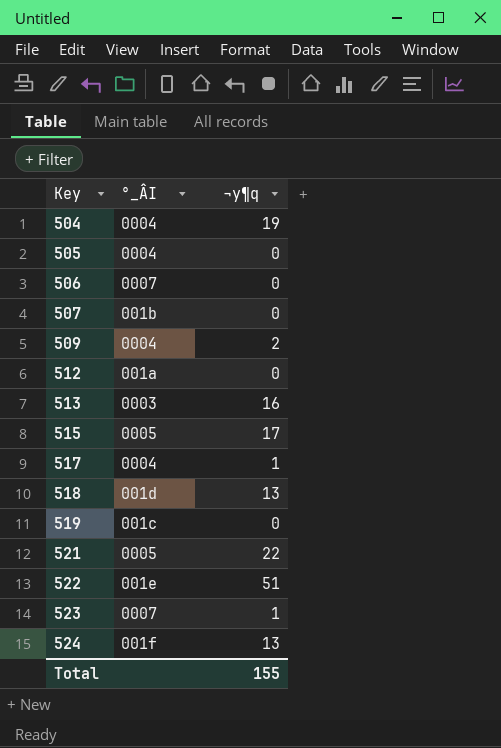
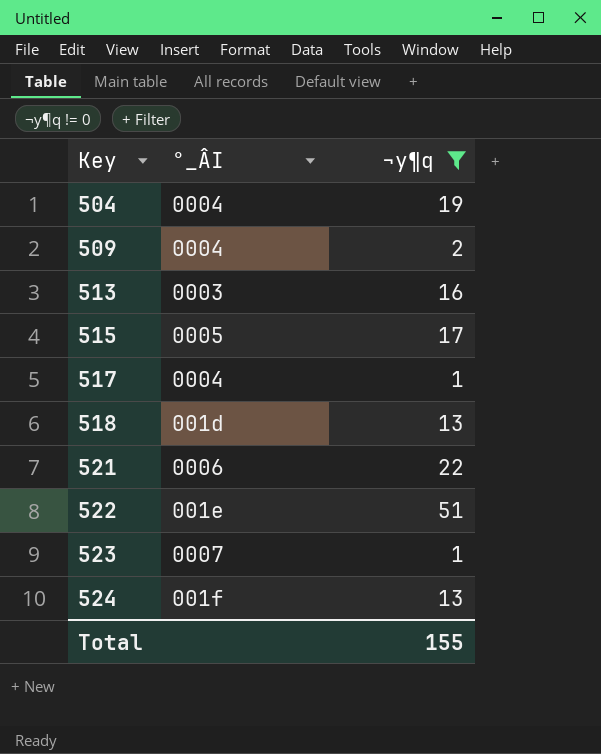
filter: none -> ¬y¶q != 0
521 | °_ÂI: 0005 -> 0006

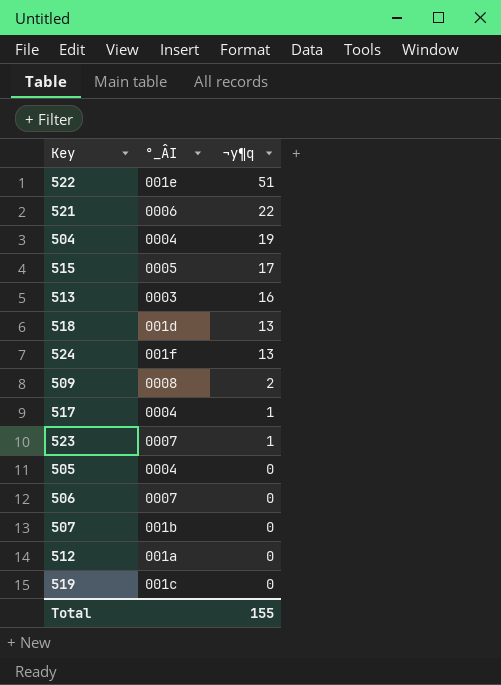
filter: ¬y¶q != 0 -> none
row order: Key ascending -> ¬y¶q descending
509 | °_ÂI: 0004 -> 0008

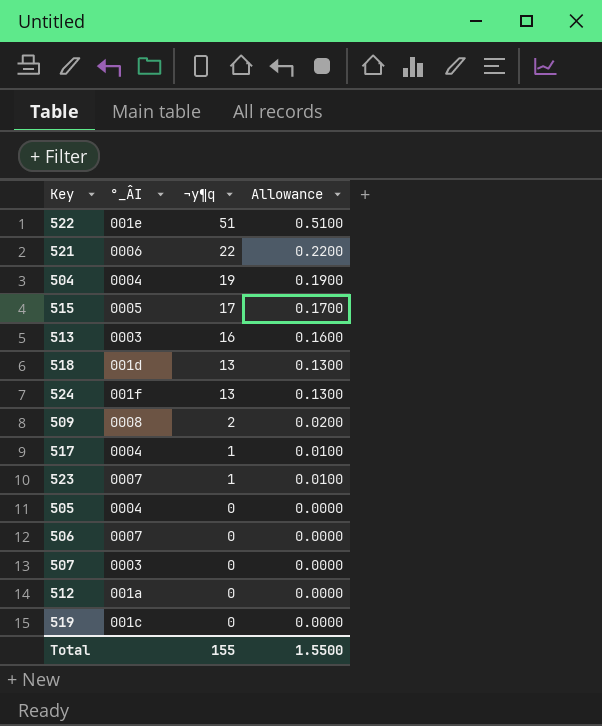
column Allowance | formula: none -> [¬y¶q] * 0.01
507 | °_ÂI: 001b -> 0003

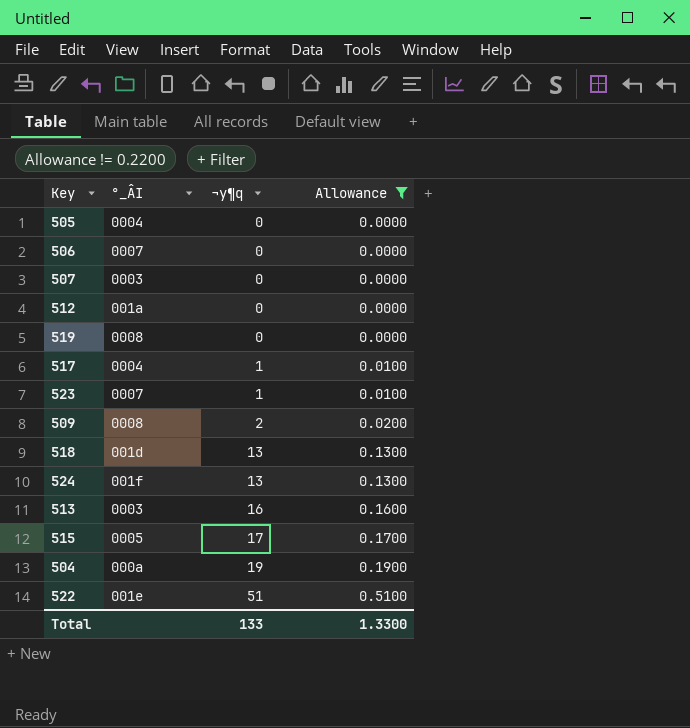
filter: none -> Allowance != 0.2200
row order: ¬y¶q descending -> ¬y¶q ascending
519 | °_ÂI: 001c -> 0008
504 | °_ÂI: 0004 -> 000a
Total | ¬y¶q: 155 -> 133
Total | Allowance: 1.5500 -> 1.3300

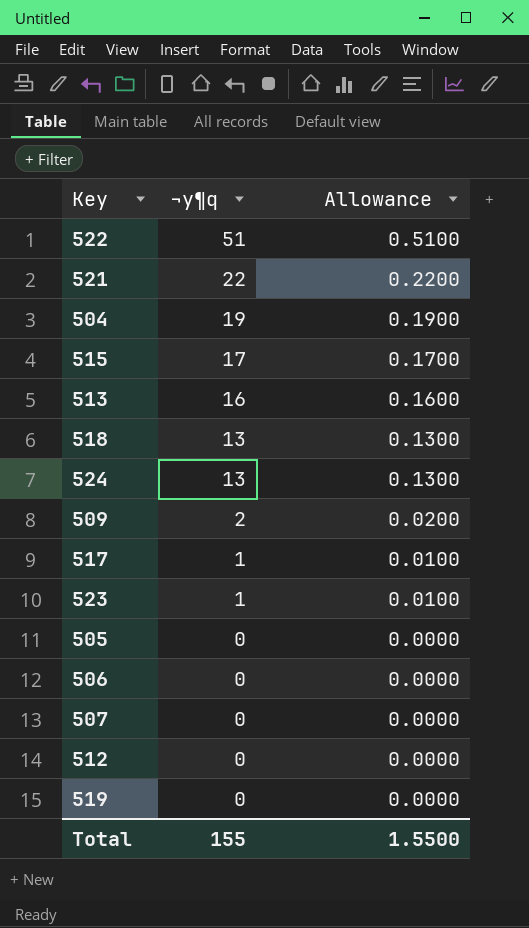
filter: Allowance != 0.2200 -> none
row order: ¬y¶q ascending -> ¬y¶q descending
column °_ÂI | position: 2 -> none
Total | ¬y¶q: 133 -> 155
Total | Allowance: 1.3300 -> 1.5500

